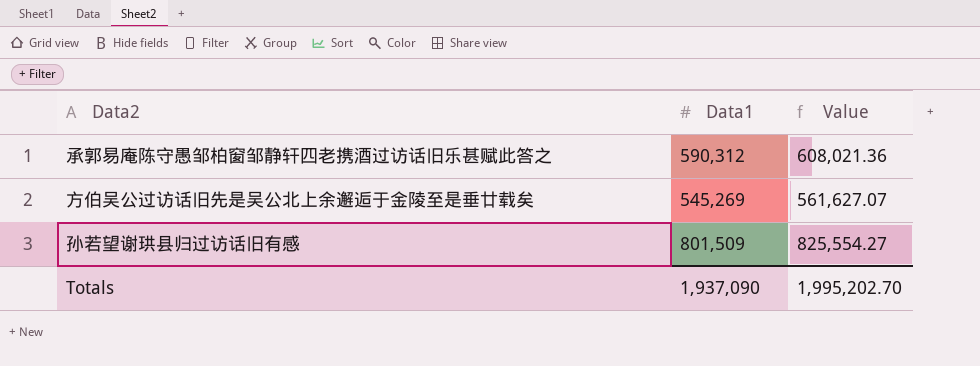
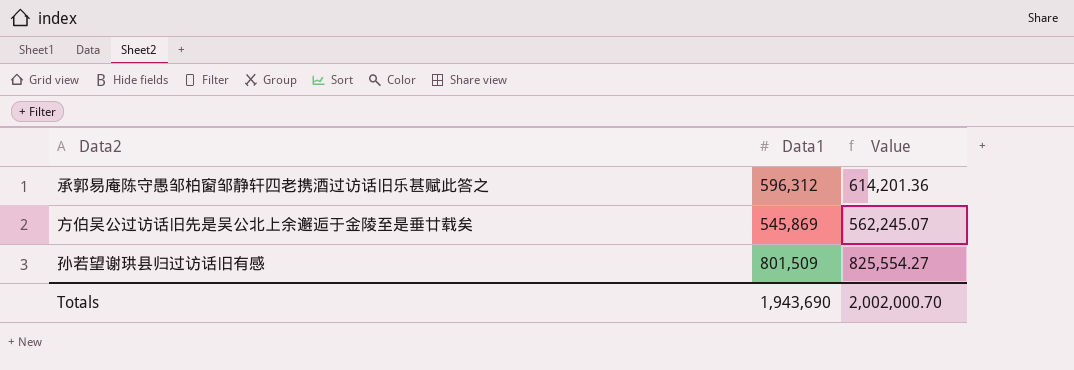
承郭易庵陈守愚邹柏窗邹静轩四老携酒过访话旧乐甚赋此答之 | Data1: 590,312 -> 596,312
承郭易庵陈守愚邹柏窗邹静轩四老携酒过访话旧乐甚赋此答之 | Value: 608,021.36 -> 614,201.36
方伯吴公过访话旧先是吴公北上余邂逅于金陵至是垂廿载矣 | Data1: 545,269 -> 545,869
方伯吴公过访话旧先是吴公北上余邂逅于金陵至是垂廿载矣 | Value: 561,627.07 -> 562,245.07
Totals | Data1: 1,937,090 -> 1,943,690
Totals | Value: 1,995,202.70 -> 2,002,000.70

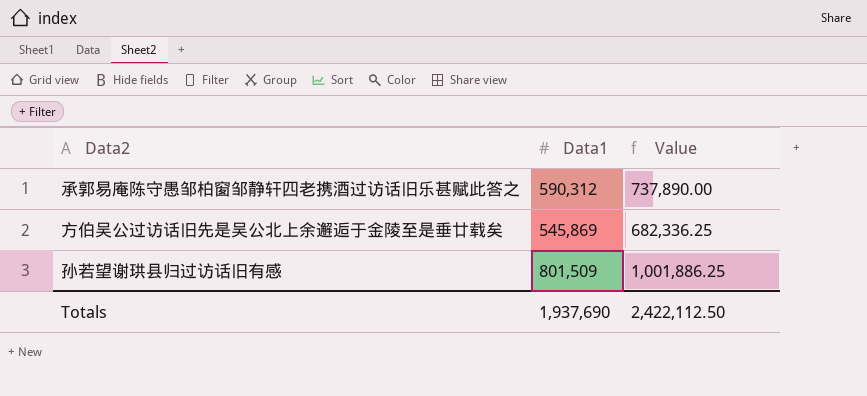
column Value | formula: [Data1] * 1.03 -> [Data1] * 1.25
承郭易庵陈守愚邹柏窗邹静轩四老携酒过访话旧乐甚赋此答之 | Data1: 596,312 -> 590,312
Totals | Data1: 1,943,690 -> 1,937,690
Totals | Value: 2,002,000.70 -> 2,422,112.50

